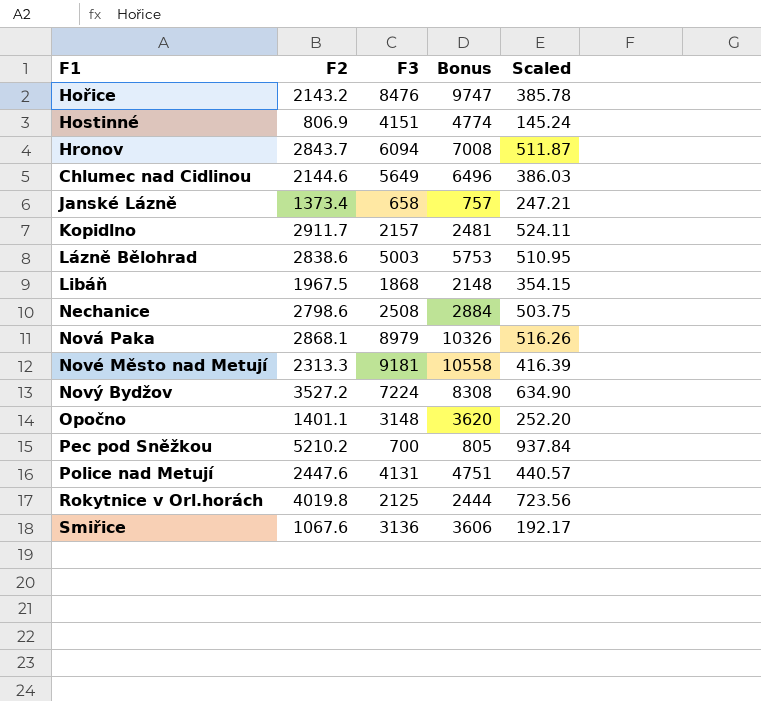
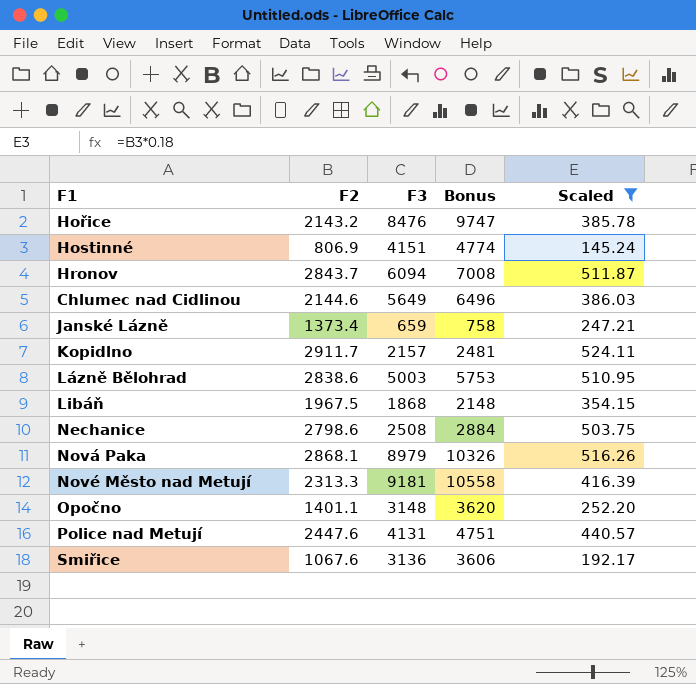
filter: none -> Scaled <= 524.11
Janské Lázně | F3: 658 -> 659
Janské Lázně | Bonus: 757 -> 758

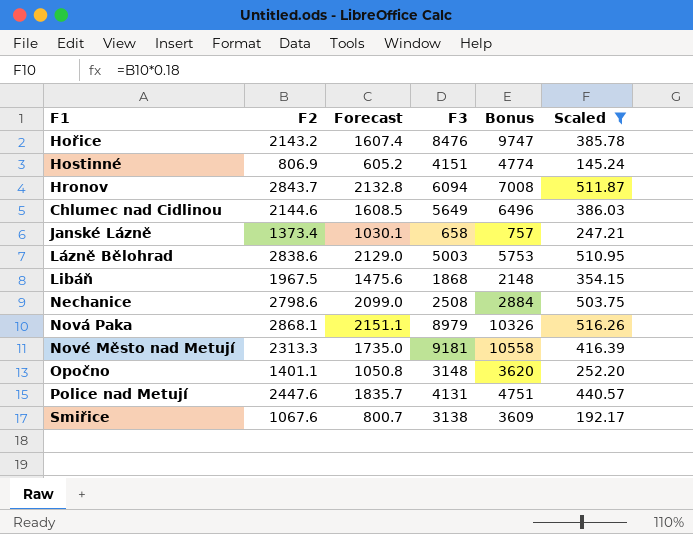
column Forecast | formula: none -> [F2] * 0.75
row Kopidlno: 2911.7 | 2157 | 2481 | 524.11 -> none
Janské Lázně | F3: 659 -> 658
Janské Lázně | Bonus: 758 -> 757
Smiřice | F3: 3136 -> 3138
Smiřice | Bonus: 3606 -> 3609

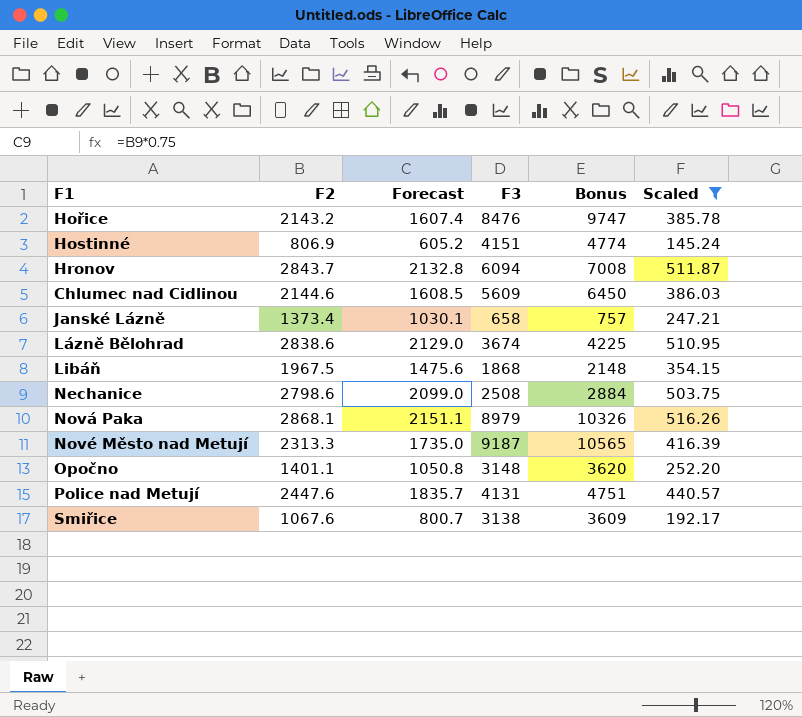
Chlumec nad Cidlinou | F3: 5649 -> 5609
Chlumec nad Cidlinou | Bonus: 6496 -> 6450
Lázně Bělohrad | F3: 5003 -> 3674
Lázně Bělohrad | Bonus: 5753 -> 4225
Nové Město nad Metují | F3: 9181 -> 9187
Nové Město nad Metují | Bonus: 10558 -> 10565

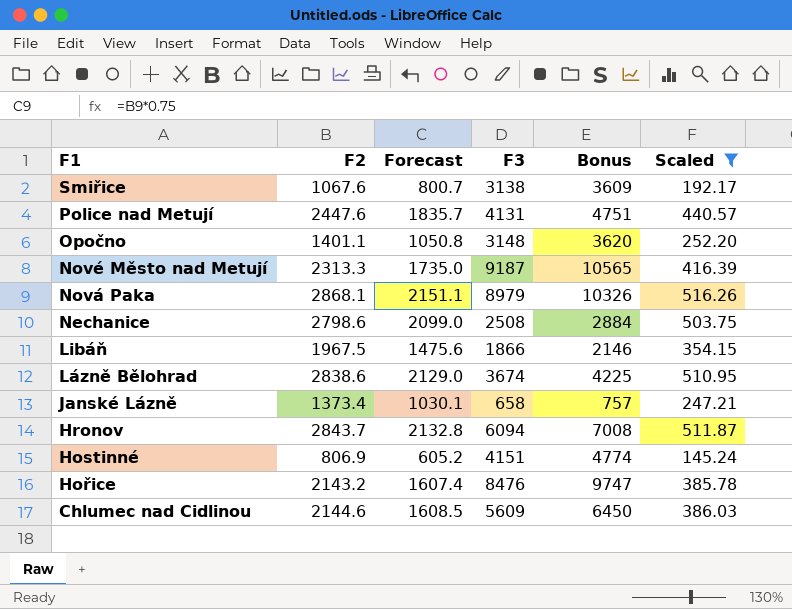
row order: none -> F1 descending
Libáň | F3: 1868 -> 1866
Libáň | Bonus: 2148 -> 2146

